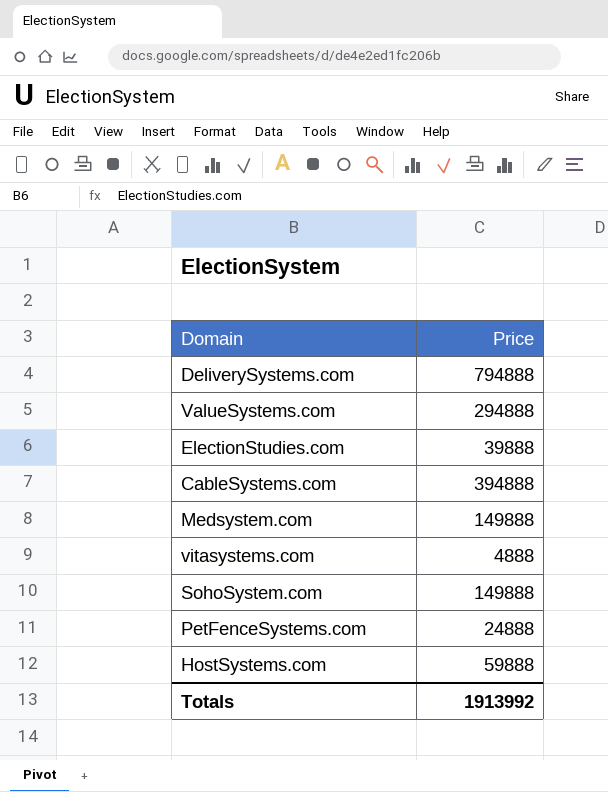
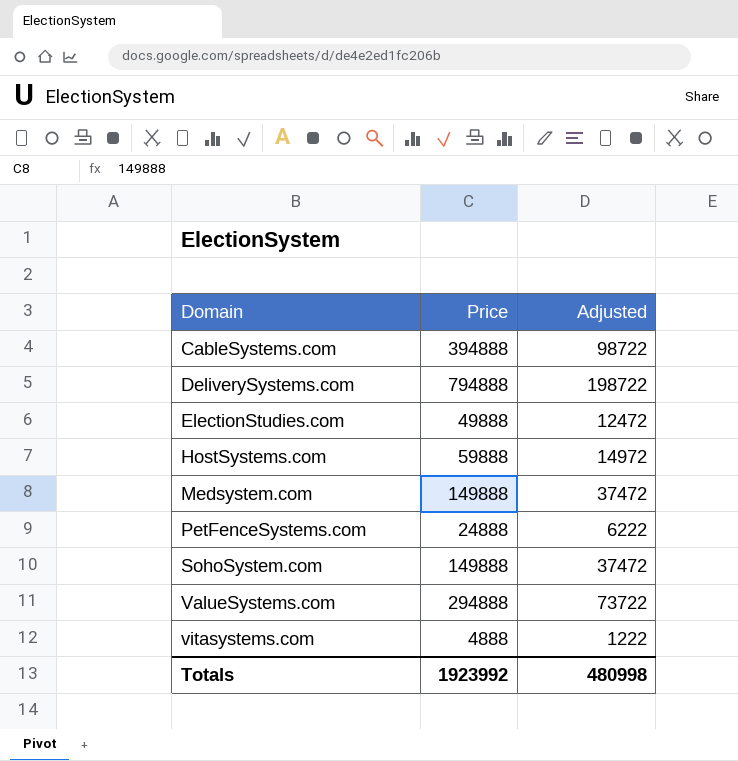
row order: none -> Domain ascending
column Adjusted | formula: none -> [Price] * 0.25
ElectionStudies.com | Price: 39888 -> 49888
Totals | Price: 1913992 -> 1923992

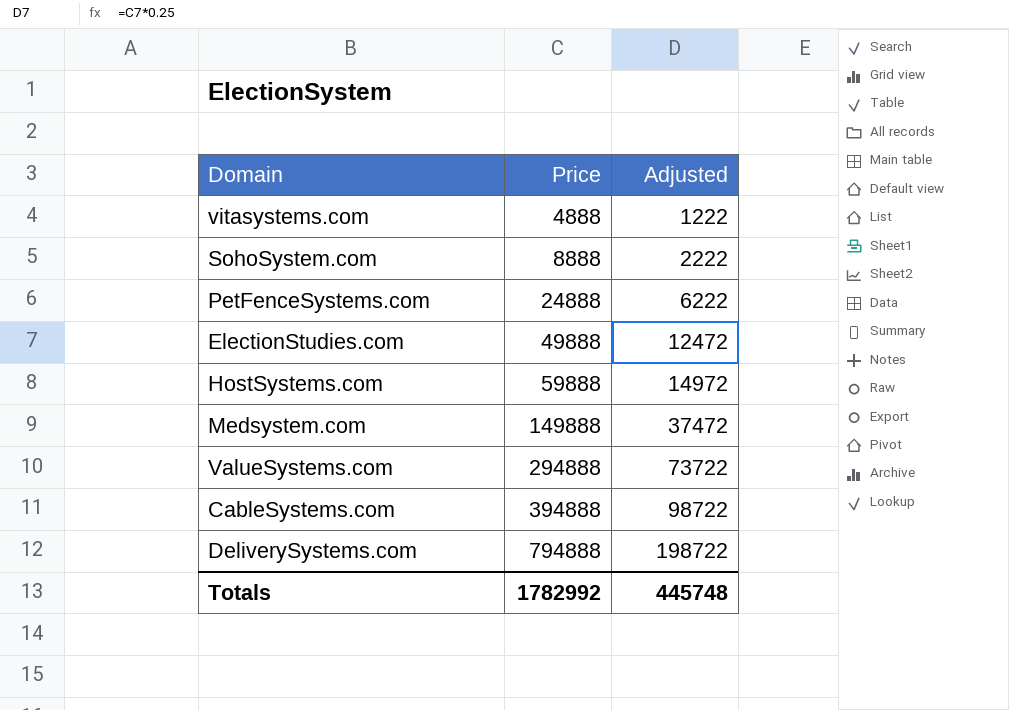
row order: Domain ascending -> Price ascending
SohoSystem.com | Price: 149888 -> 8888
SohoSystem.com | Adjusted: 37472 -> 2222
Totals | Price: 1923992 -> 1782992
Totals | Adjusted: 480998 -> 445748

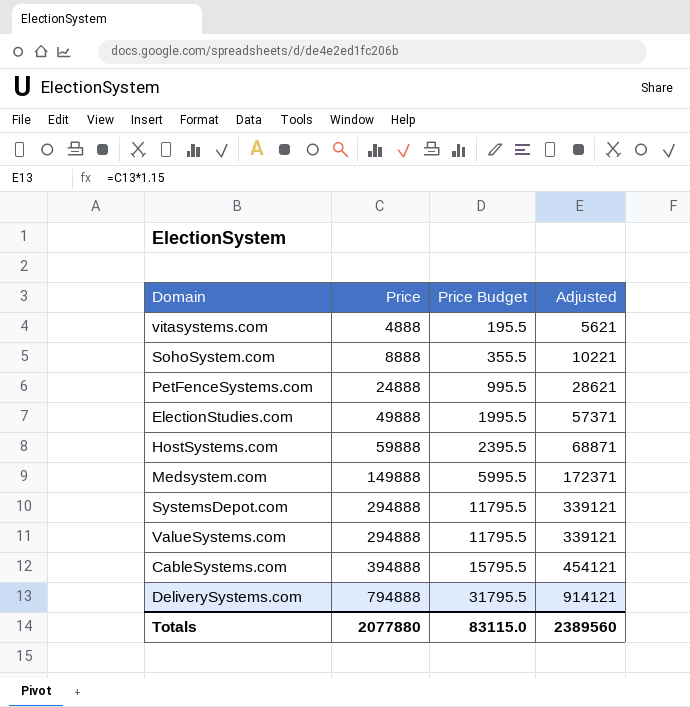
column Price Budget | formula: none -> [Price] * 0.04
column Adjusted | formula: [Price] * 0.25 -> [Price] * 1.15
row SystemsDepot.com: none -> 294888 | 11795.5 | 339121
Totals | Price: 1782992 -> 2077880
Totals | Adjusted: 445748 -> 2389560

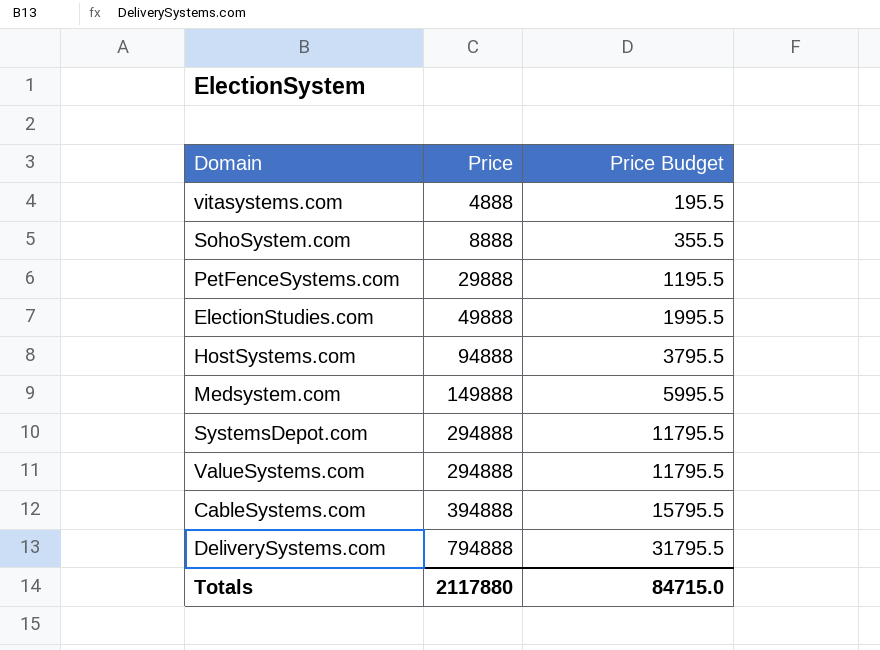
column Adjusted | formula: [Price] * 1.15 -> none
PetFenceSystems.com | Price: 24888 -> 29888
PetFenceSystems.com | Price Budget: 995.5 -> 1195.5
HostSystems.com | Price: 59888 -> 94888
HostSystems.com | Price Budget: 2395.5 -> 3795.5
Totals | Price: 2077880 -> 2117880
Totals | Price Budget: 83115.0 -> 84715.0

